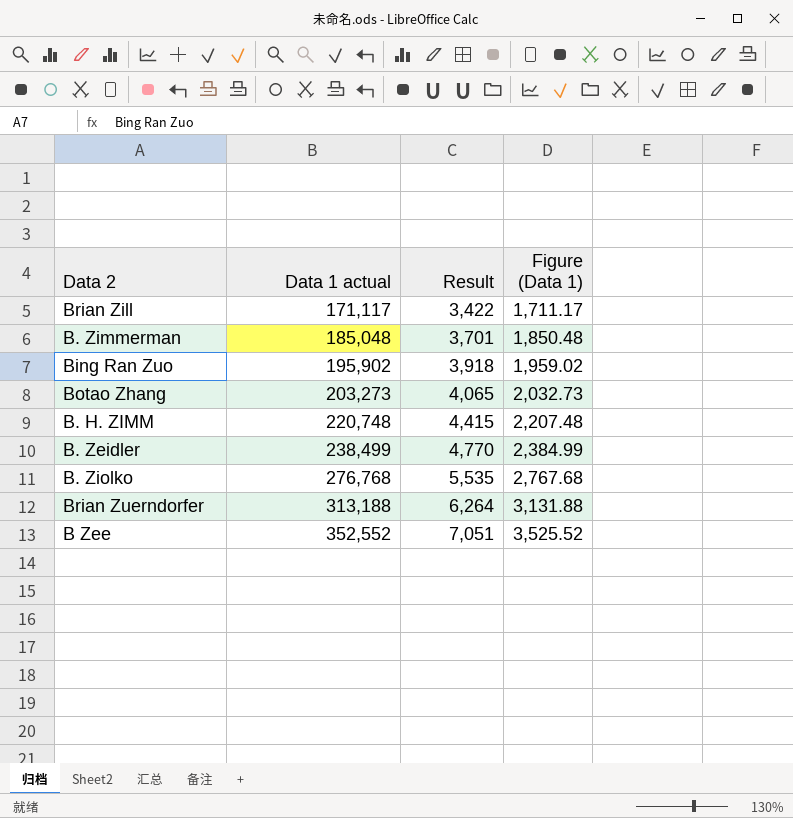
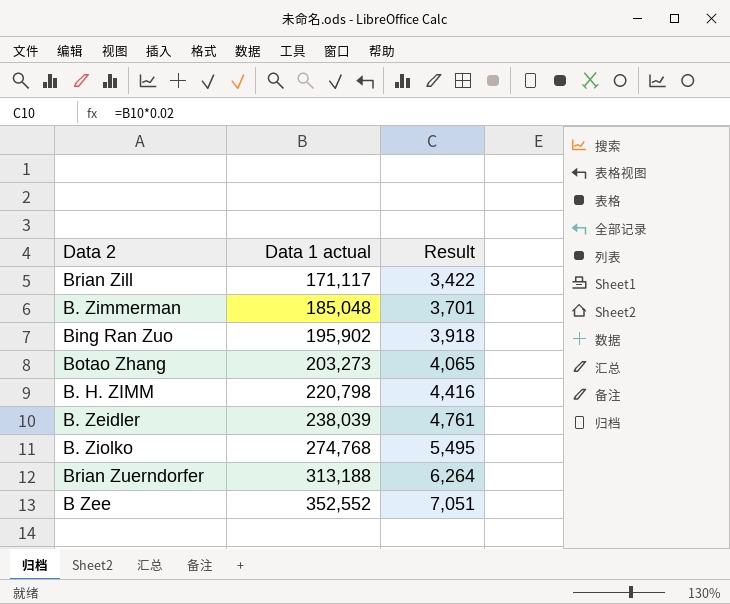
column Figure (Data 1) | formula: [Data 1 actual] * 0.01 -> none
B. H. ZIMM | Data 1 actual: 220,748 -> 220,798
B. H. ZIMM | Result: 4,415 -> 4,416
B. Zeidler | Data 1 actual: 238,499 -> 238,039
B. Zeidler | Result: 4,770 -> 4,761
B. Ziolko | Data 1 actual: 276,768 -> 274,768
B. Ziolko | Result: 5,535 -> 5,495

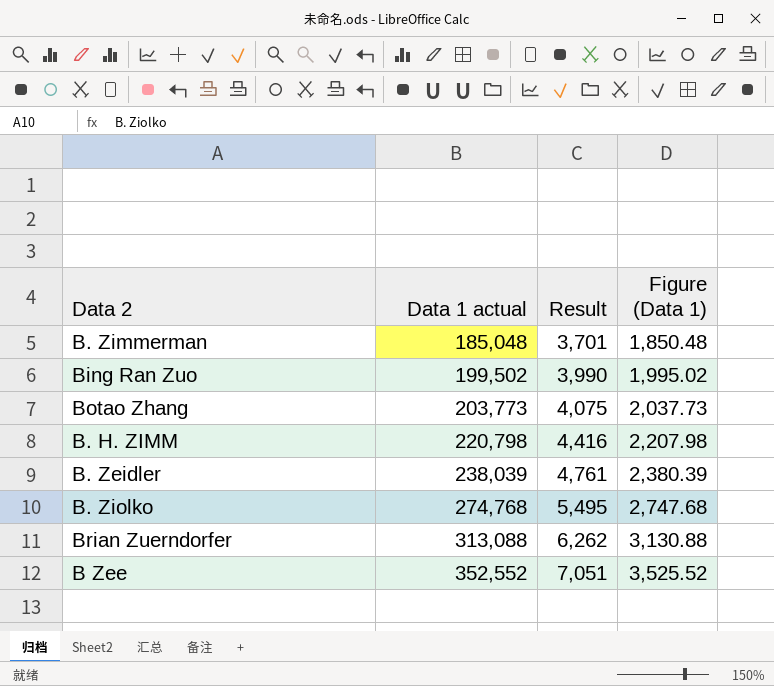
column Figure (Data 1) | formula: none -> [Data 1 actual] * 0.01
row Brian Zill: 171,117 | 3,422 -> none
Bing Ran Zuo | Data 1 actual: 195,902 -> 199,502
Bing Ran Zuo | Result: 3,918 -> 3,990
Botao Zhang | Data 1 actual: 203,273 -> 203,773
Botao Zhang | Result: 4,065 -> 4,075
Brian Zuerndorfer | Data 1 actual: 313,188 -> 313,088
Brian Zuerndorfer | Result: 6,264 -> 6,262

